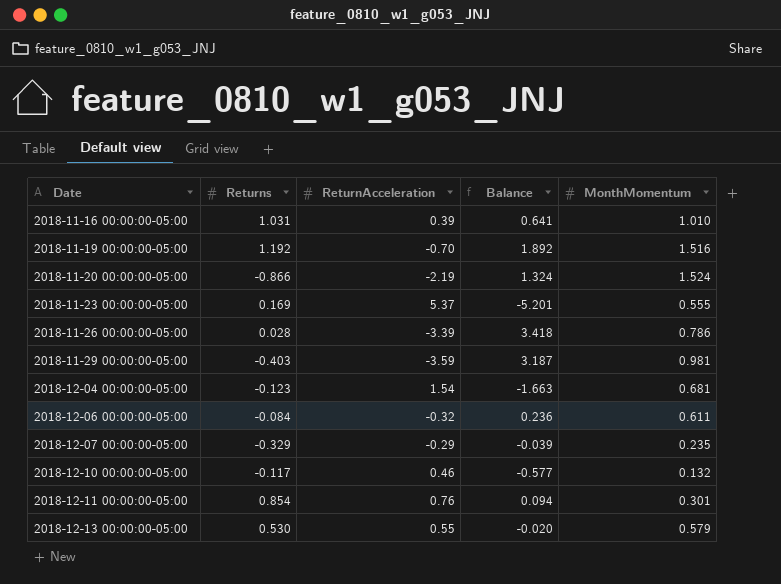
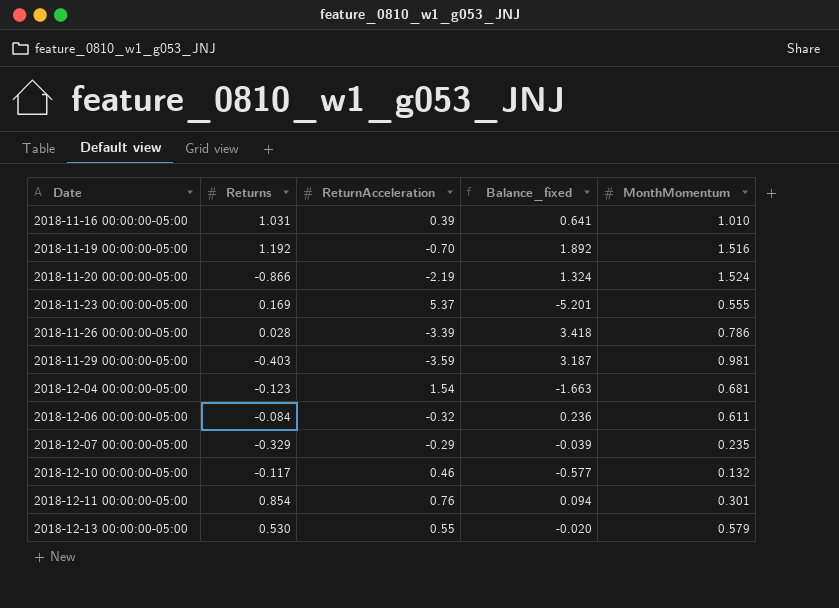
column name: Balance -> Balance_fixed

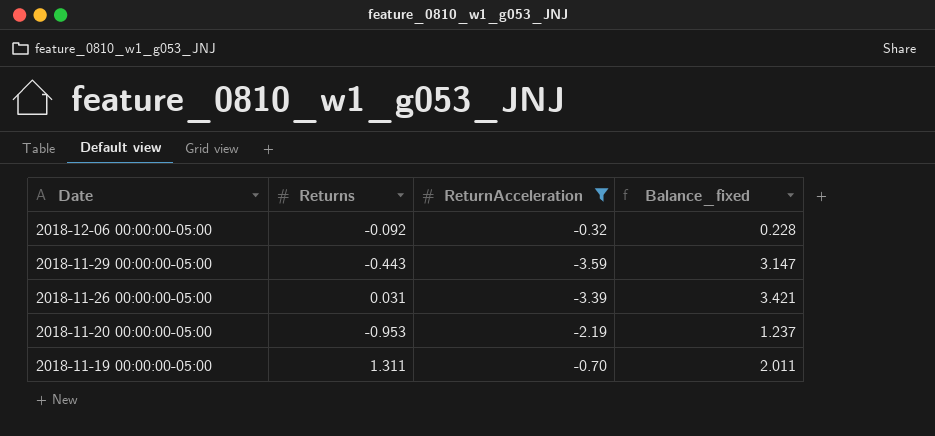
filter: none -> ReturnAcceleration <= -0.32
row order: Date ascending -> Date descending
column MonthMomentum | position: 5 -> none
2018-12-06 00:00:00-05:00 | Returns: -0.084 -> -0.092
2018-12-06 00:00:00-05:00 | Balance_fixed: 0.236 -> 0.228
2018-11-29 00:00:00-05:00 | Returns: -0.403 -> -0.443
2018-11-29 00:00:00-05:00 | Balance_fixed: 3.187 -> 3.147
2018-11-26 00:00:00-05:00 | Returns: 0.028 -> 0.031
2018-11-26 00:00:00-05:00 | Balance_fixed: 3.418 -> 3.421
2018-11-20 00:00:00-05:00 | Returns: -0.866 -> -0.953
2018-11-20 00:00:00-05:00 | Balance_fixed: 1.324 -> 1.237
2018-11-19 00:00:00-05:00 | Returns: 1.192 -> 1.311
2018-11-19 00:00:00-05:00 | Balance_fixed: 1.892 -> 2.011

